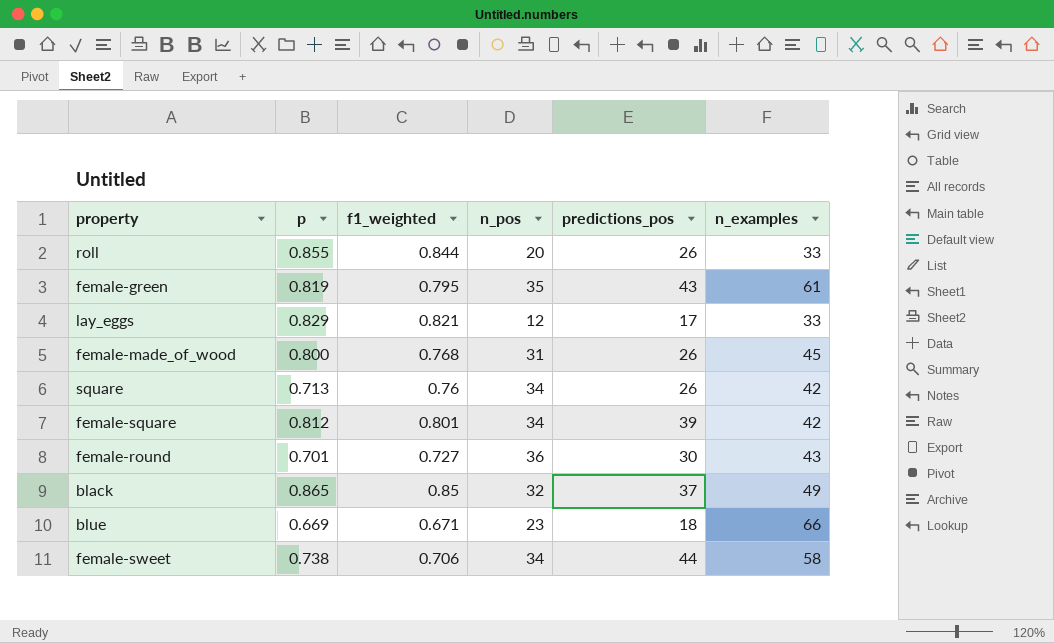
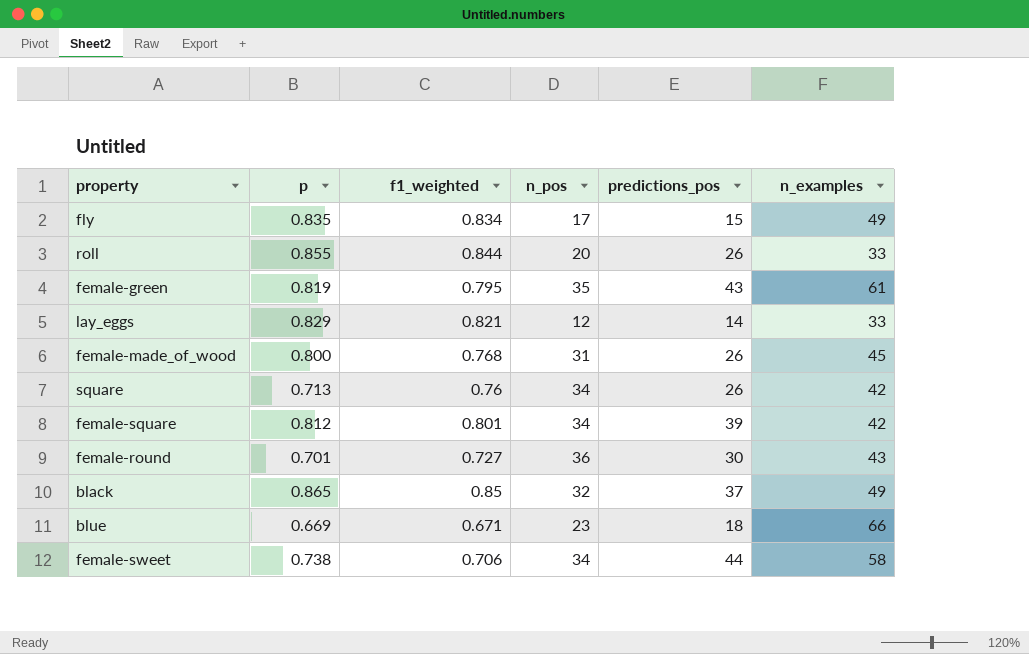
row fly: none -> 0.835 | 0.834 | 17 | 15 | 49
lay_eggs | predictions_pos: 17 -> 14

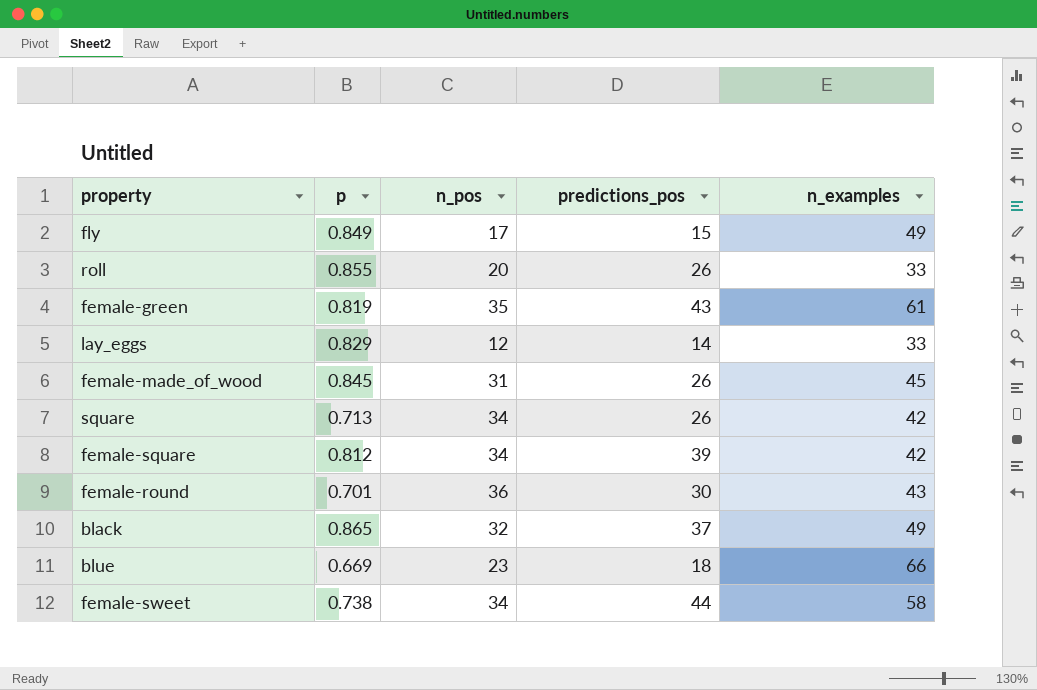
column f1_weighted | position: 3 -> none
fly | p: 0.835 -> 0.849
female-made_of_wood | p: 0.800 -> 0.845

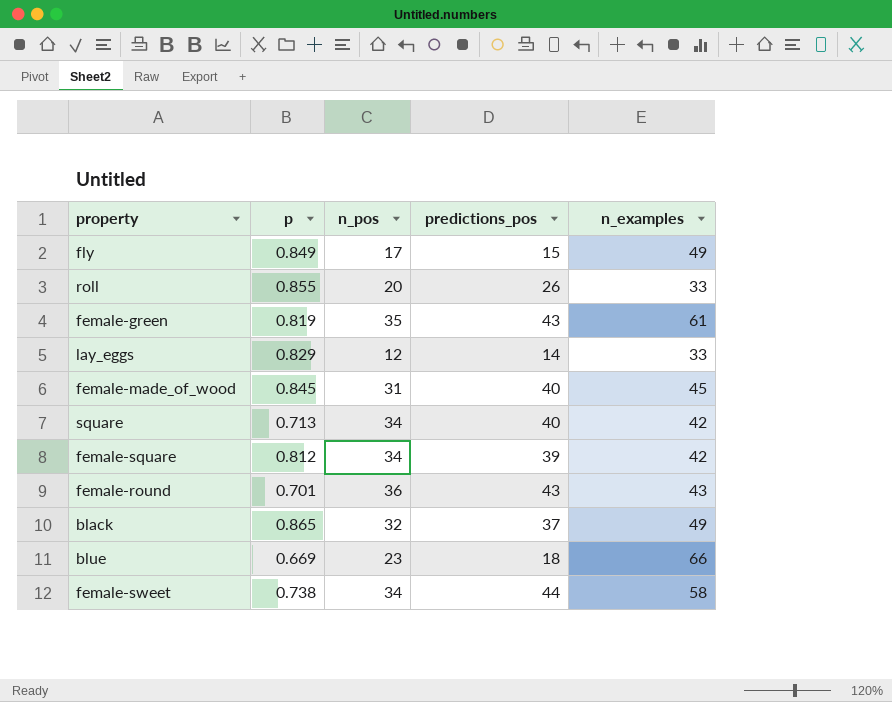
female-made_of_wood | predictions_pos: 26 -> 40
square | predictions_pos: 26 -> 40
female-round | predictions_pos: 30 -> 43

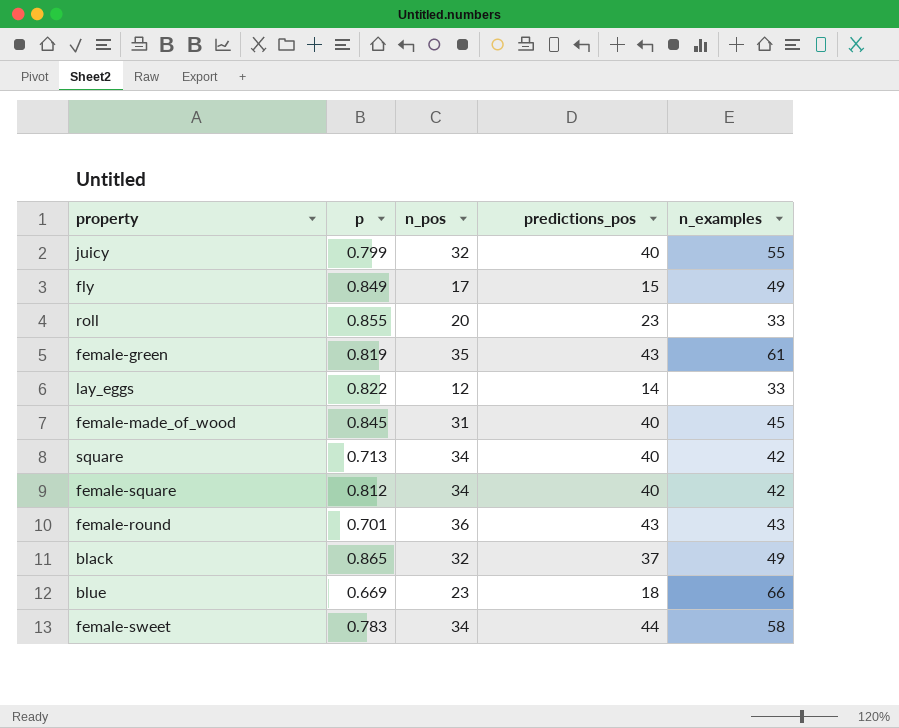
row juicy: none -> 0.799 | 32 | 40 | 55
roll | predictions_pos: 26 -> 23
lay_eggs | p: 0.829 -> 0.822
female-square | predictions_pos: 39 -> 40
female-sweet | p: 0.738 -> 0.783

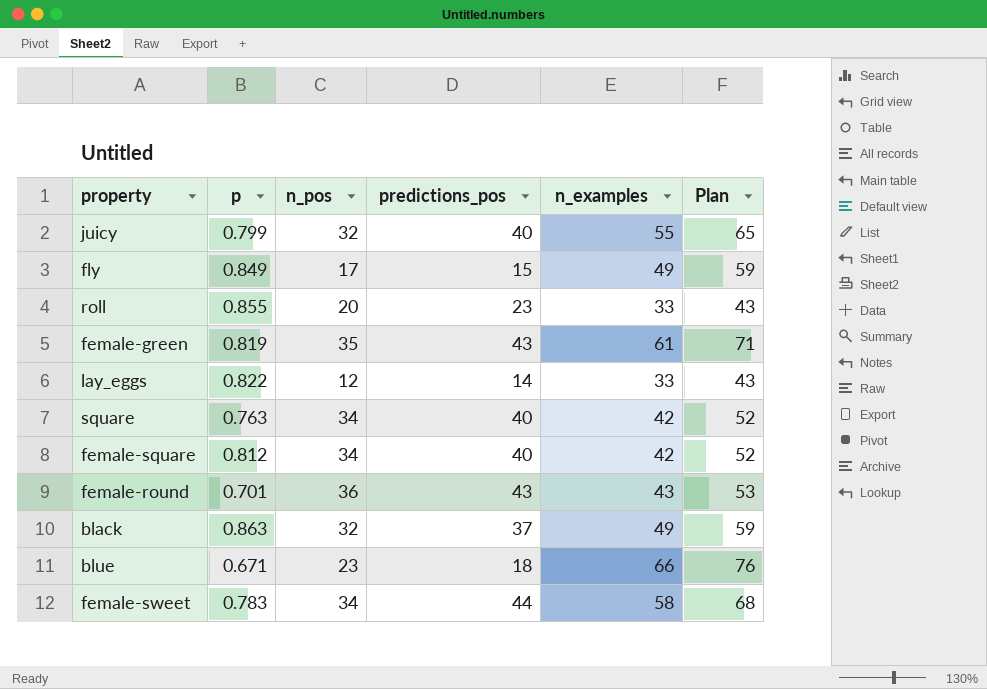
column Plan | formula: none -> [n_examples] + 10
row female-made_of_wood: 0.845 | 31 | 40 | 45 -> none
square | p: 0.713 -> 0.763
black | p: 0.865 -> 0.863
blue | p: 0.669 -> 0.671

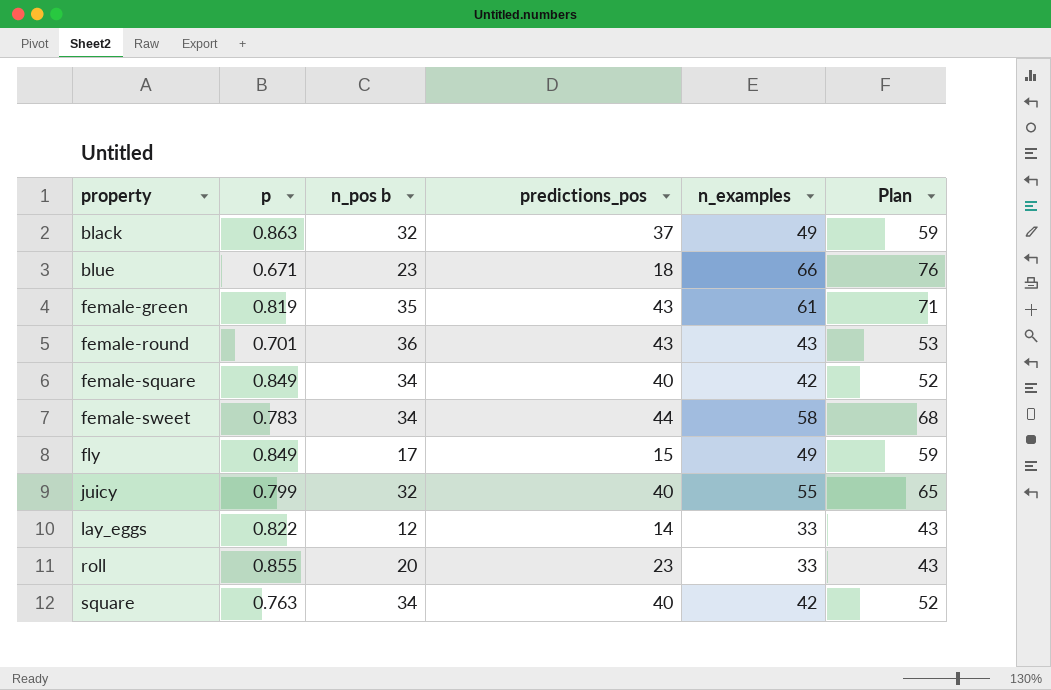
row order: none -> property ascending
column name: n_pos -> n_pos b
female-square | p: 0.812 -> 0.849

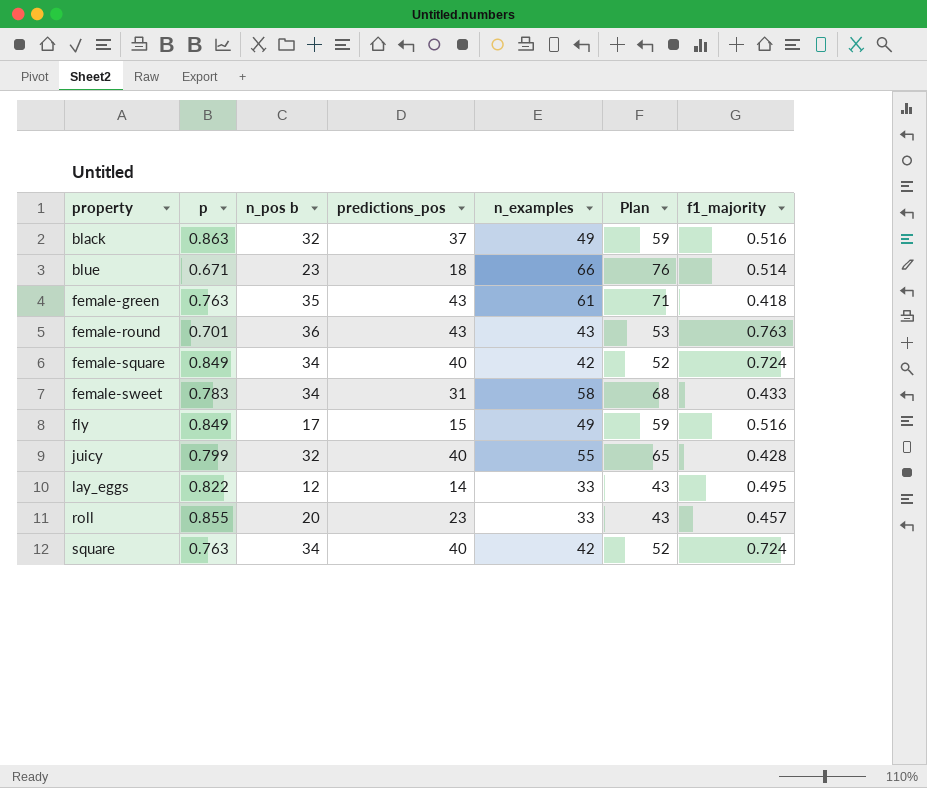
column f1_majority | position: none -> 7
female-green | p: 0.819 -> 0.763
female-sweet | predictions_pos: 44 -> 31

